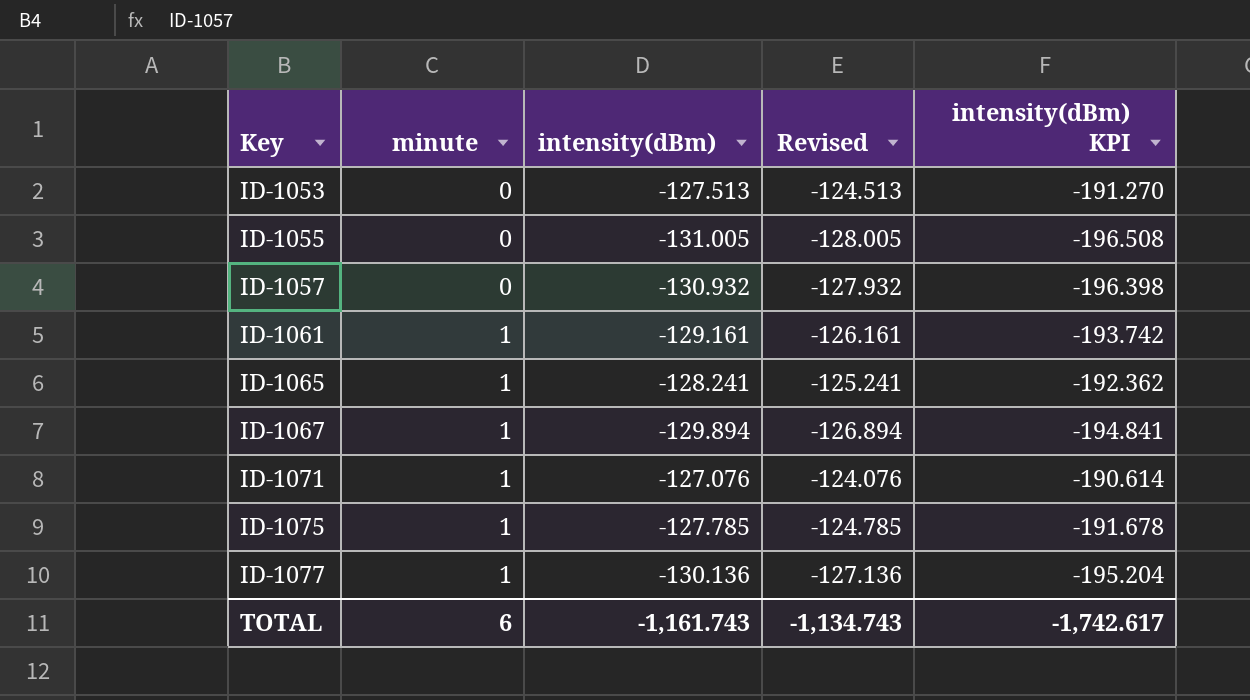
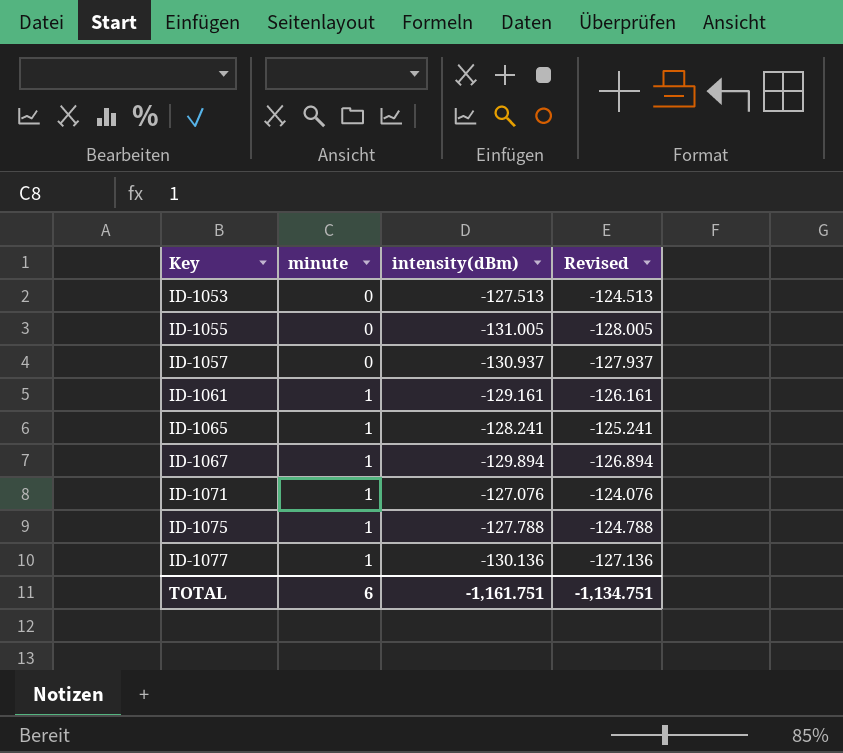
column intensity(dBm) KPI | formula: [intensity(dBm)] * 1.5 -> none
ID-1057 | intensity(dBm): -130.932 -> -130.937
ID-1057 | Revised: -127.932 -> -127.937
ID-1075 | intensity(dBm): -127.785 -> -127.788
ID-1075 | Revised: -124.785 -> -124.788
TOTAL | intensity(dBm): -1,161.743 -> -1,161.751
TOTAL | Revised: -1,134.743 -> -1,134.751

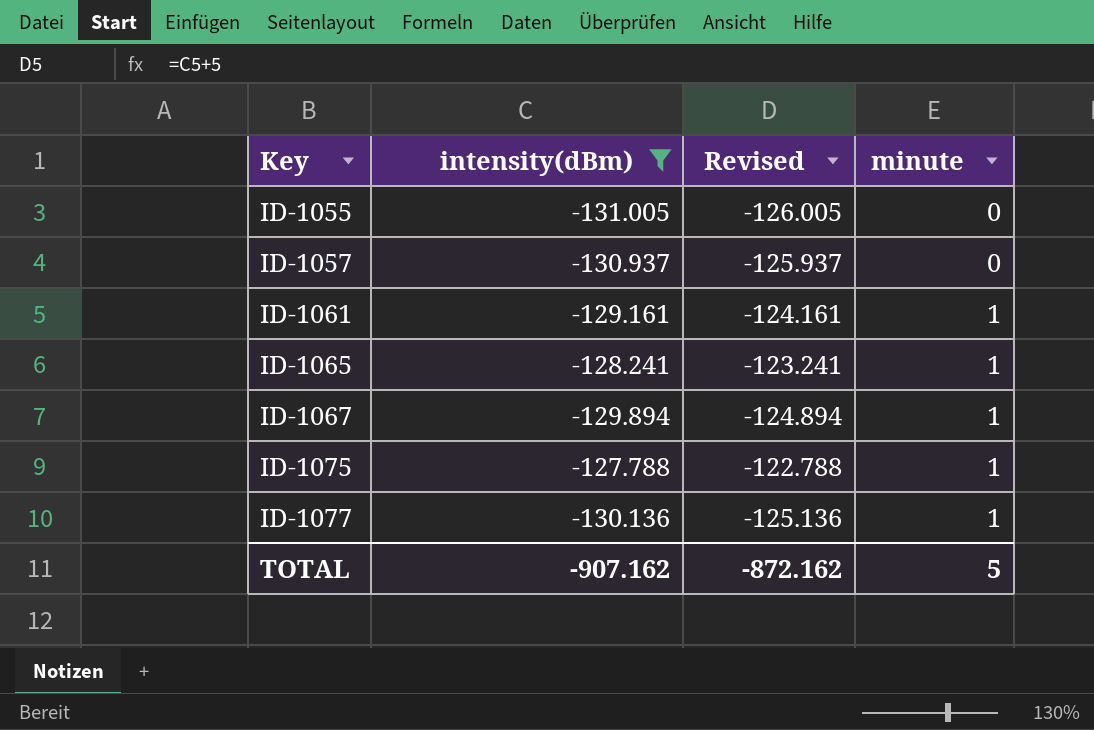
filter: none -> intensity(dBm) <= -127.788
column Revised | formula: [intensity(dBm)] + 3 -> [intensity(dBm)] + 5
column minute | position: 2 -> 4
TOTAL | intensity(dBm): -1,161.751 -> -907.162
TOTAL | Revised: -1,134.751 -> -872.162
TOTAL | minute: 6 -> 5

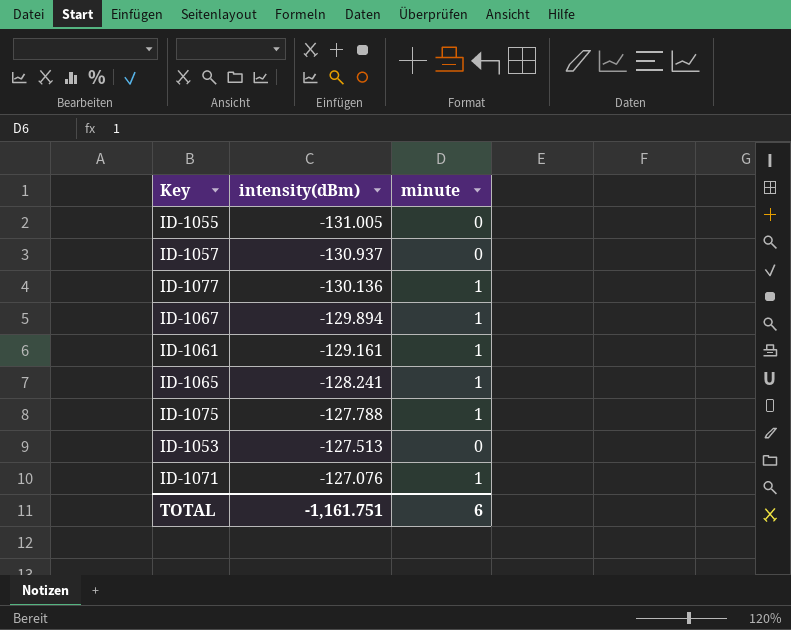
filter: intensity(dBm) <= -127.788 -> none
row order: Key ascending -> intensity(dBm) ascending
column Revised | formula: [intensity(dBm)] + 5 -> none
TOTAL | intensity(dBm): -907.162 -> -1,161.751
TOTAL | minute: 5 -> 6

